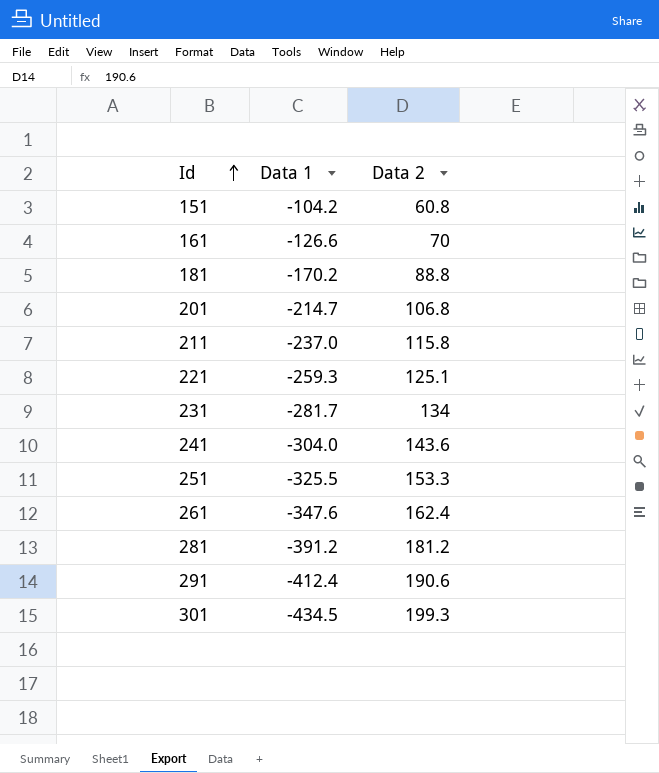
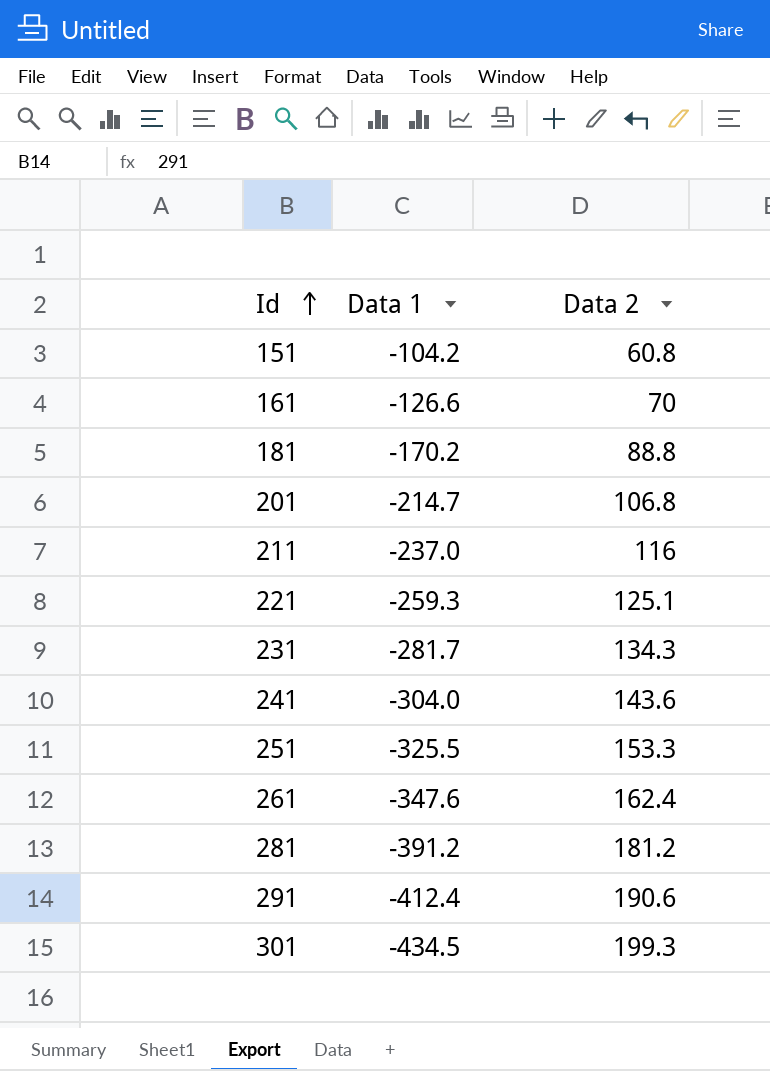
211 | Data 2: 115.8 -> 116
231 | Data 2: 134 -> 134.3

